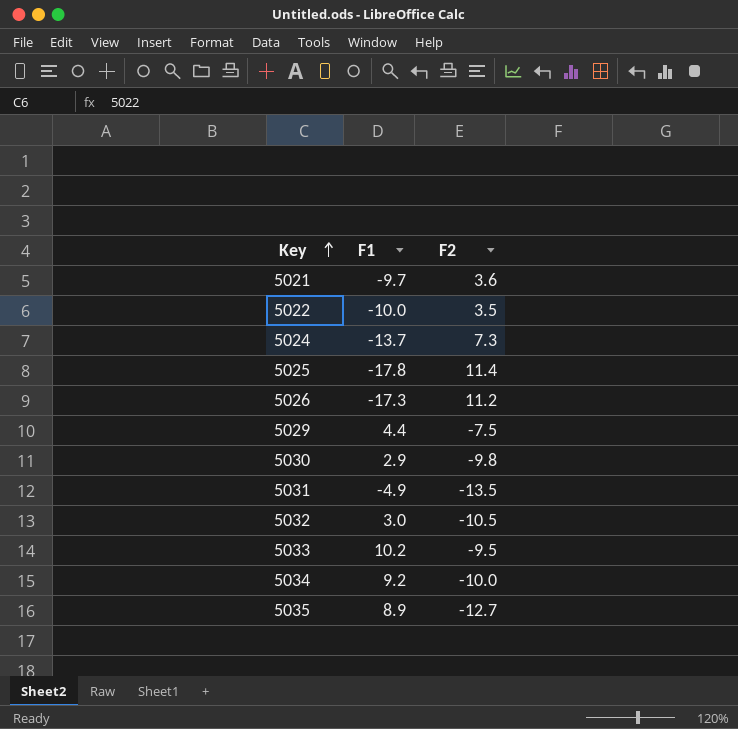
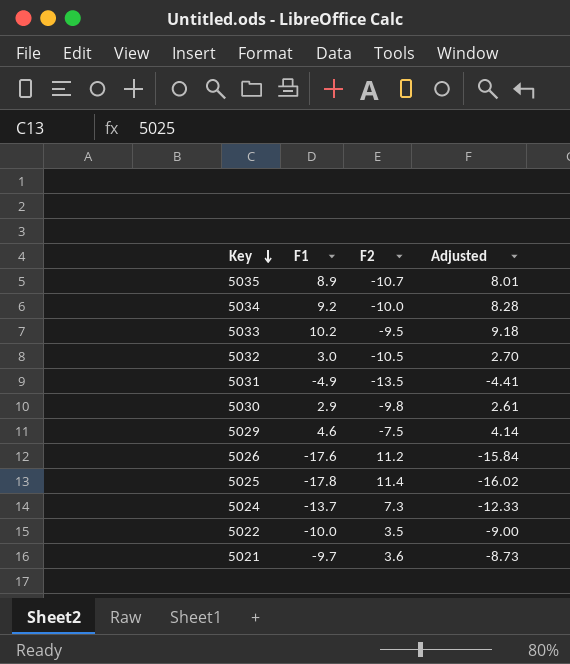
row order: Key ascending -> Key descending
column Adjusted | formula: none -> [F1] * 0.9
5035 | F2: -12.7 -> -10.7
5029 | F1: 4.4 -> 4.6
5026 | F1: -17.3 -> -17.6

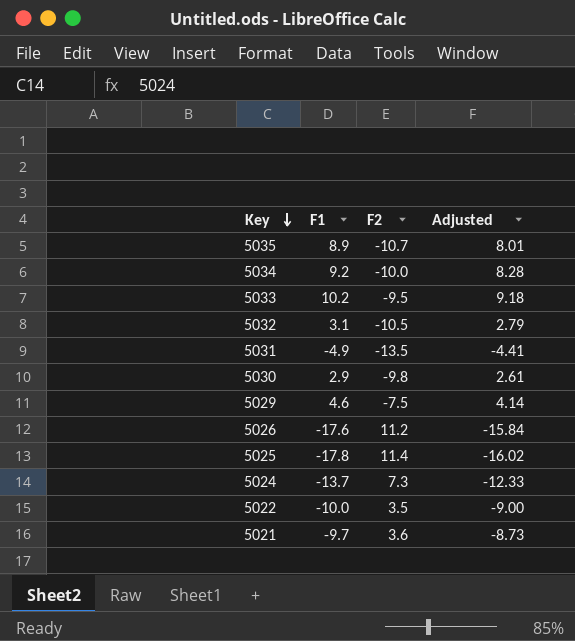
5032 | F1: 3.0 -> 3.1
5032 | Adjusted: 2.70 -> 2.79

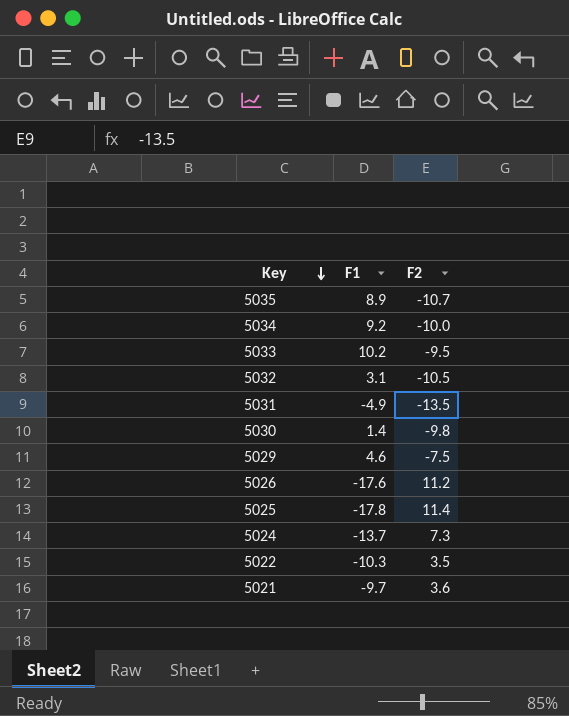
column Adjusted | formula: [F1] * 0.9 -> none
5030 | F1: 2.9 -> 1.4
5022 | F1: -10.0 -> -10.3

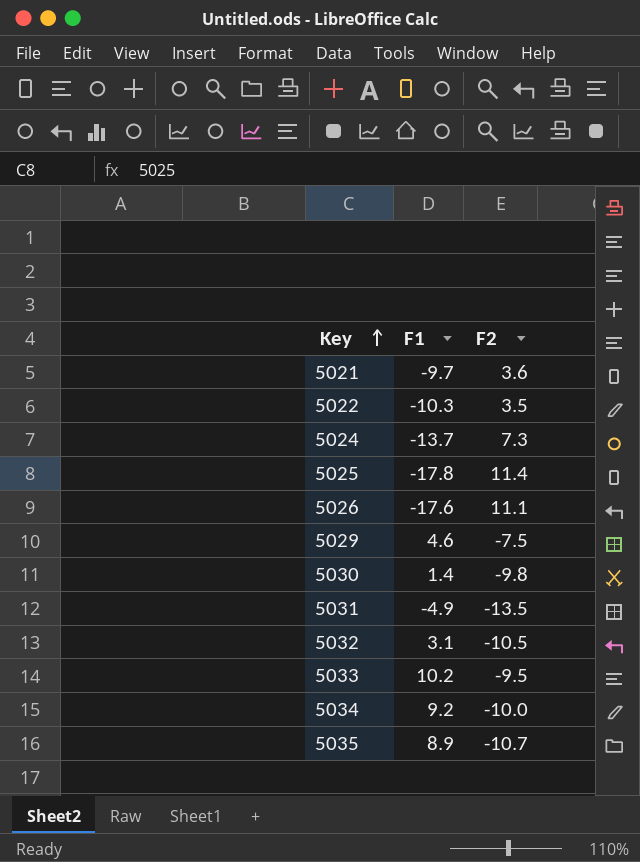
row order: Key descending -> Key ascending
5026 | F2: 11.2 -> 11.1

